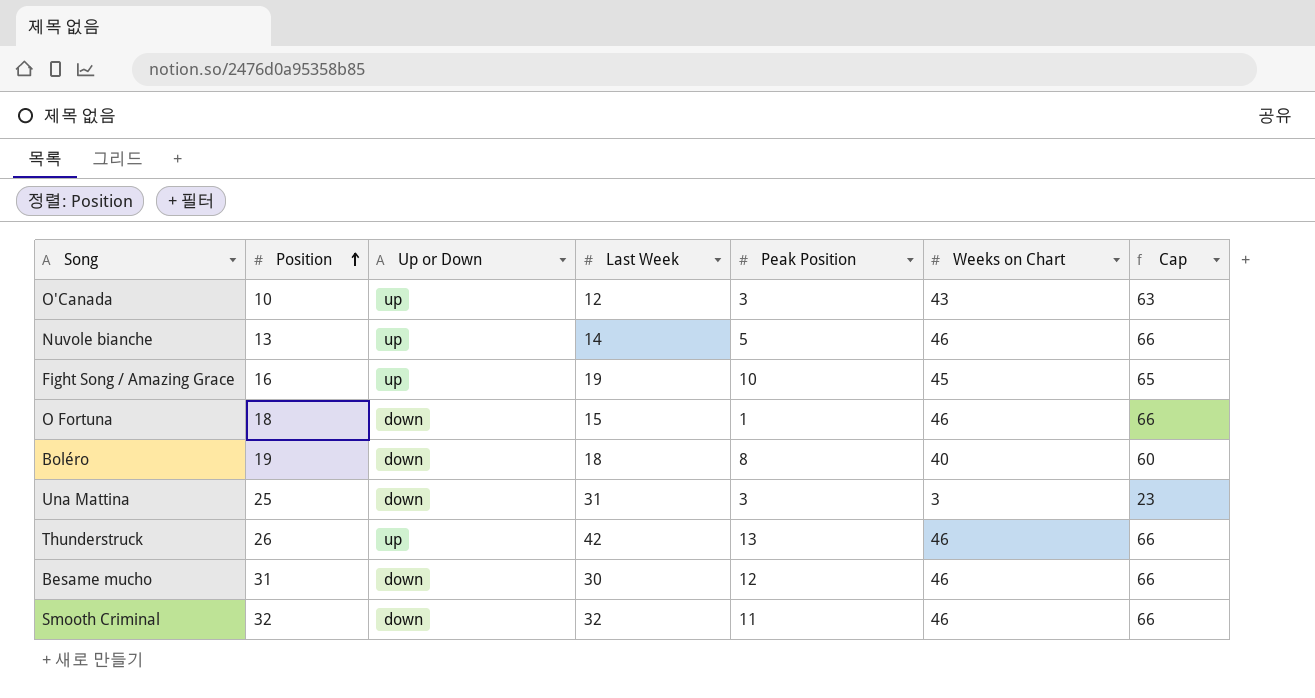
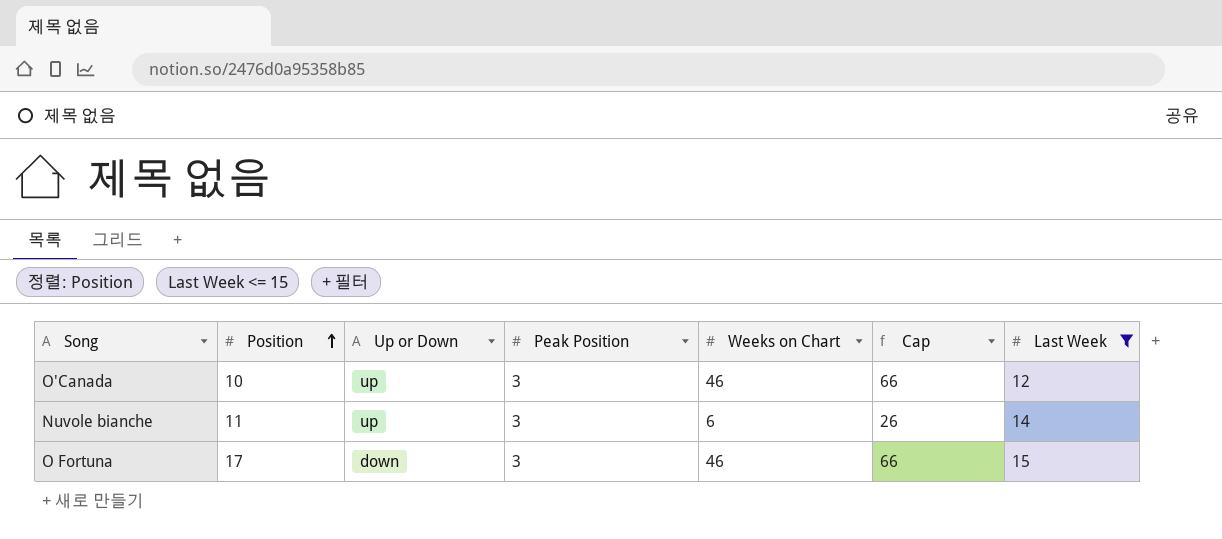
filter: none -> Last Week <= 15
column Last Week | position: 4 -> 7
O'Canada | Weeks on Chart: 43 -> 46
O'Canada | Cap: 63 -> 66
Nuvole bianche | Position: 13 -> 11
Nuvole bianche | Peak Position: 5 -> 3
Nuvole bianche | Weeks on Chart: 46 -> 6
Nuvole bianche | Cap: 66 -> 26
O Fortuna | Position: 18 -> 17
O Fortuna | Peak Position: 1 -> 3

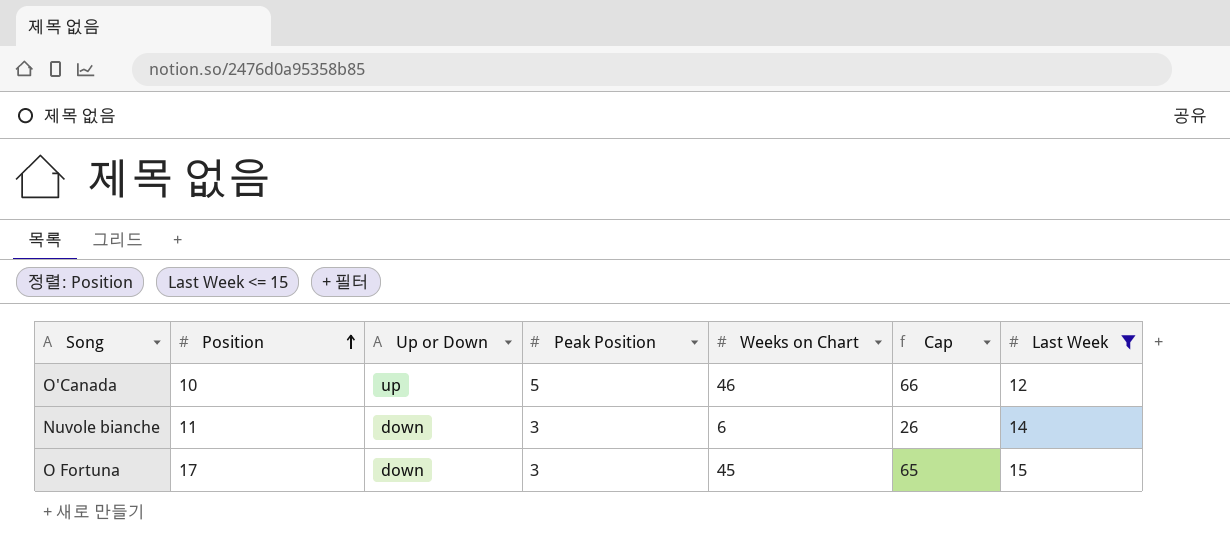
O'Canada | Peak Position: 3 -> 5
Nuvole bianche | Up or Down: up -> down
O Fortuna | Weeks on Chart: 46 -> 45
O Fortuna | Cap: 66 -> 65

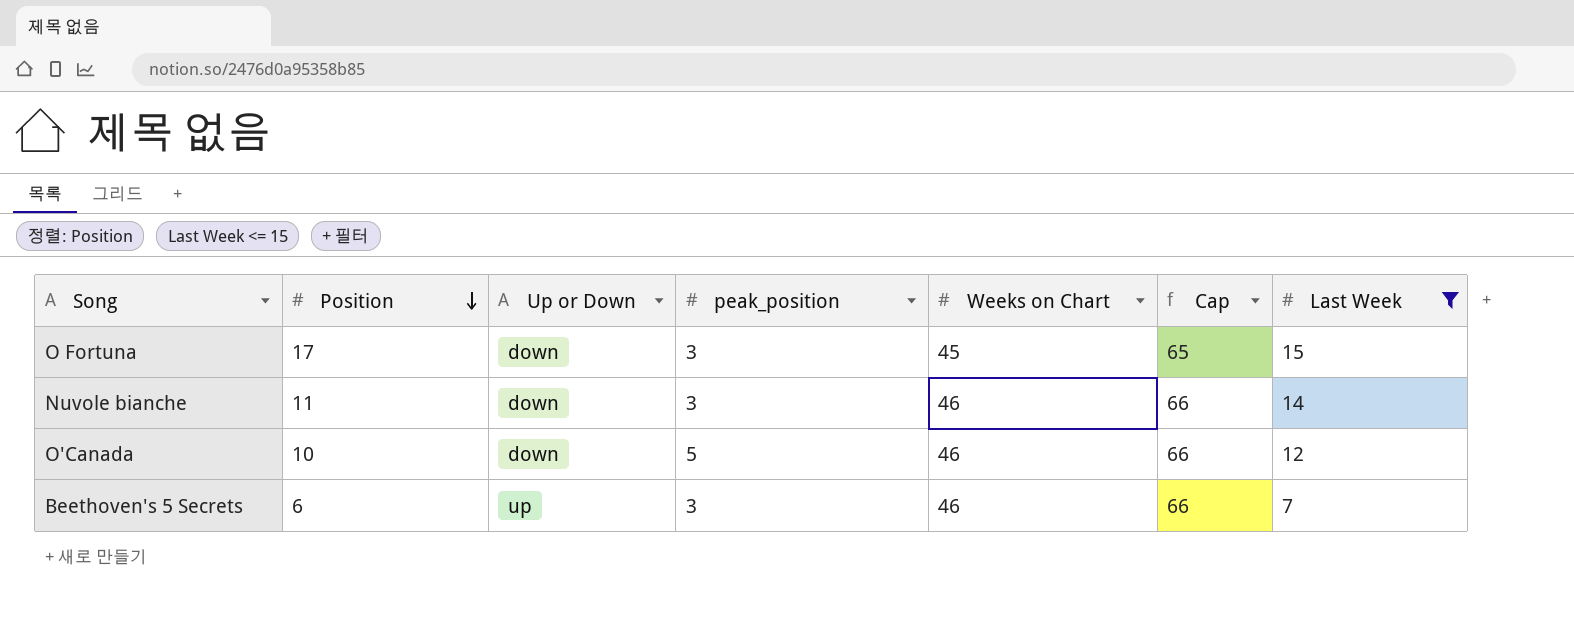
row order: Position ascending -> Position descending
column name: Peak Position -> peak_position
Nuvole bianche | Weeks on Chart: 6 -> 46
Nuvole bianche | Cap: 26 -> 66
O'Canada | Up or Down: up -> down
row Beethoven's 5 Secrets: none -> 6 | up | 3 | 46 | 66 | 7

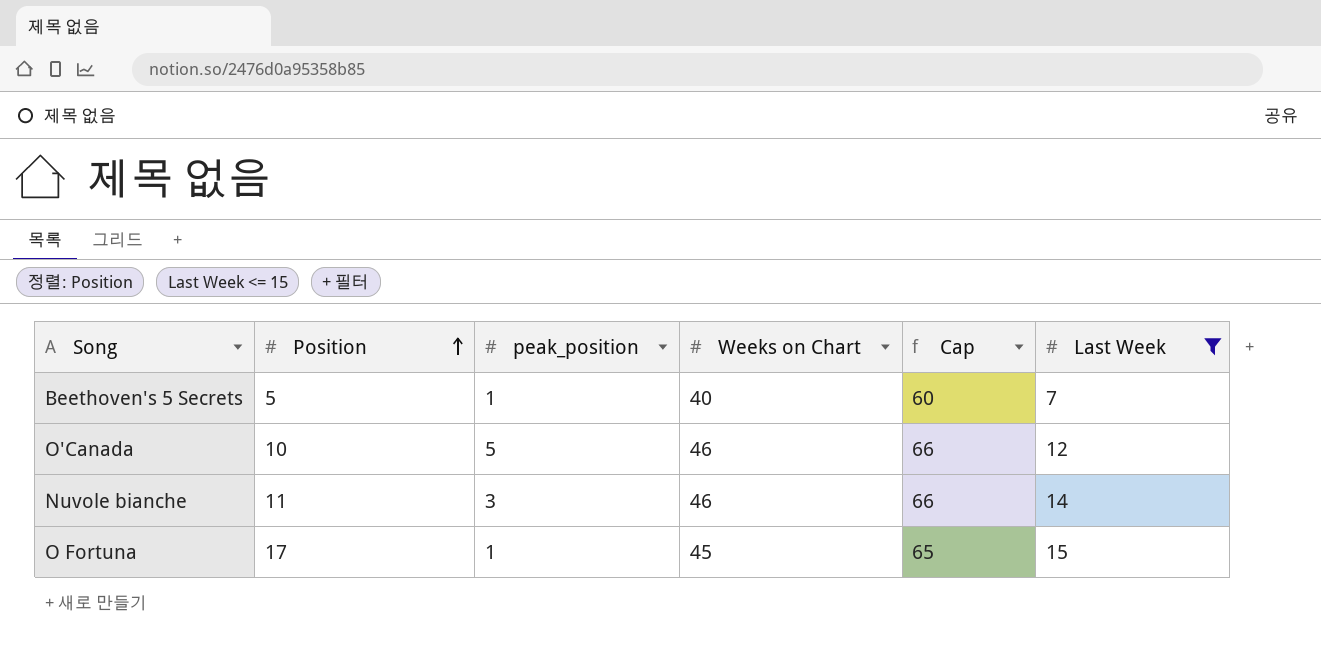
row order: Position descending -> Position ascending
column Up or Down | position: 3 -> none
Beethoven's 5 Secrets | Position: 6 -> 5
Beethoven's 5 Secrets | peak_position: 3 -> 1
Beethoven's 5 Secrets | Weeks on Chart: 46 -> 40
Beethoven's 5 Secrets | Cap: 66 -> 60
O Fortuna | peak_position: 3 -> 1

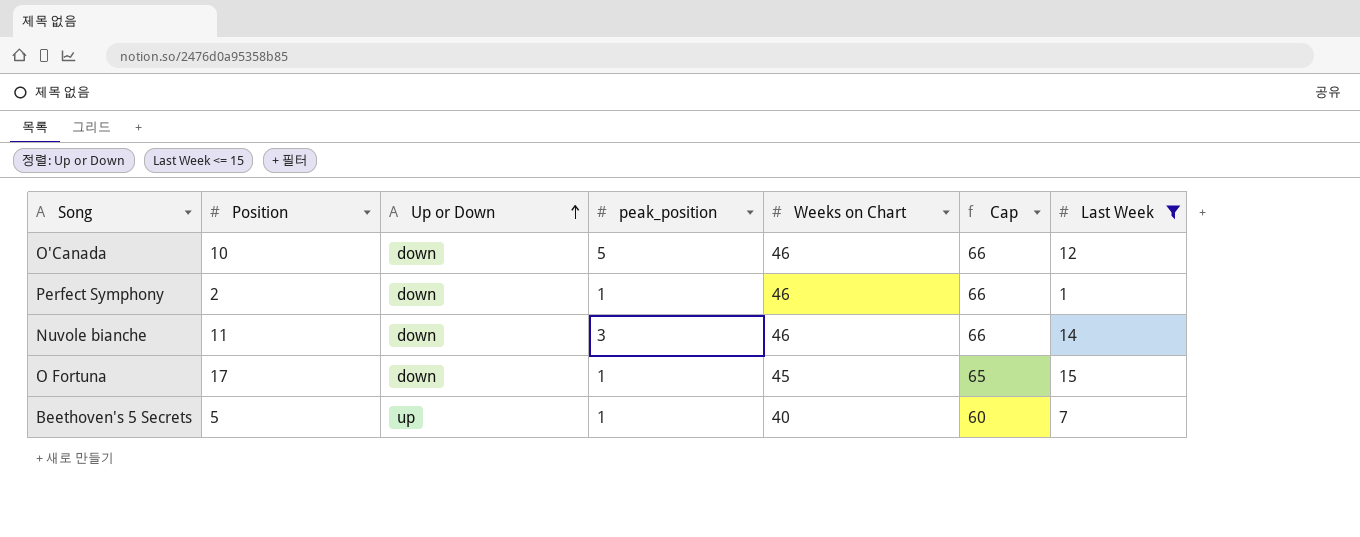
row order: Position ascending -> Up or Down ascending
column Up or Down | position: none -> 3
row Perfect Symphony: none -> 2 | down | 1 | 46 | 66 | 1

